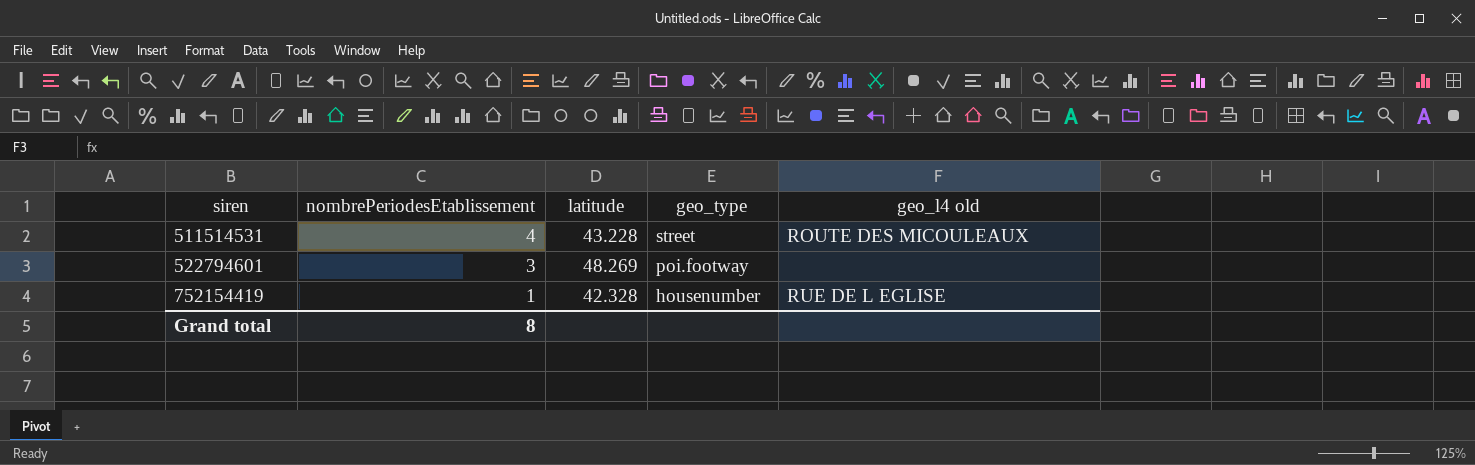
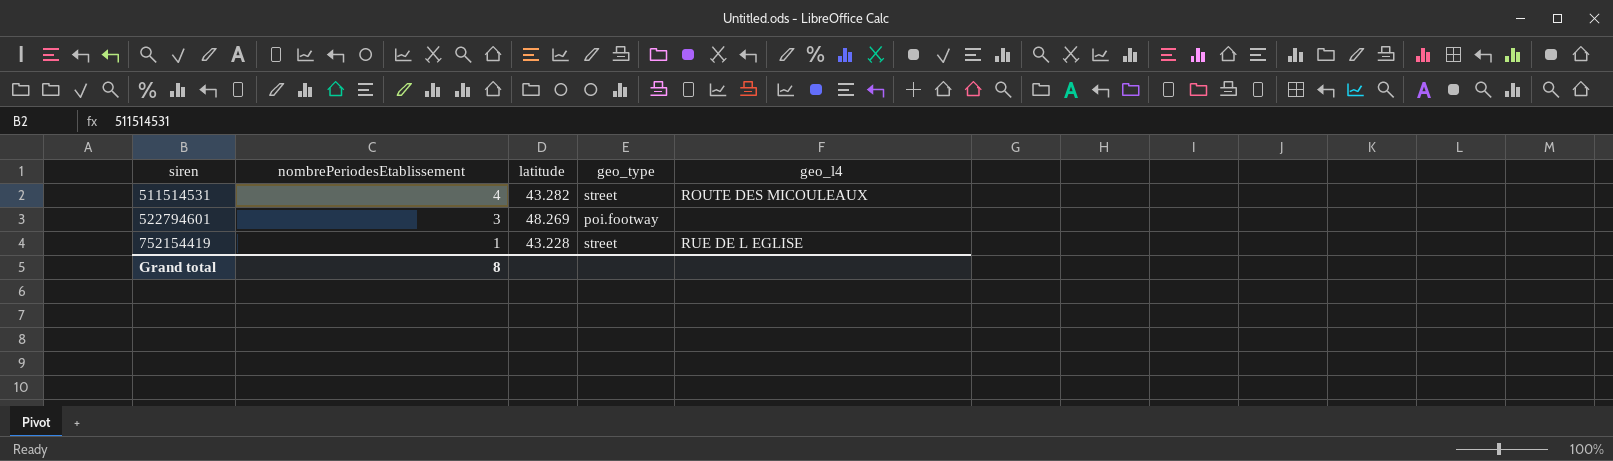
column name: geo_l4 old -> geo_l4
511514531 | latitude: 43.228 -> 43.282
752154419 | latitude: 42.328 -> 43.228
752154419 | geo_type: housenumber -> street

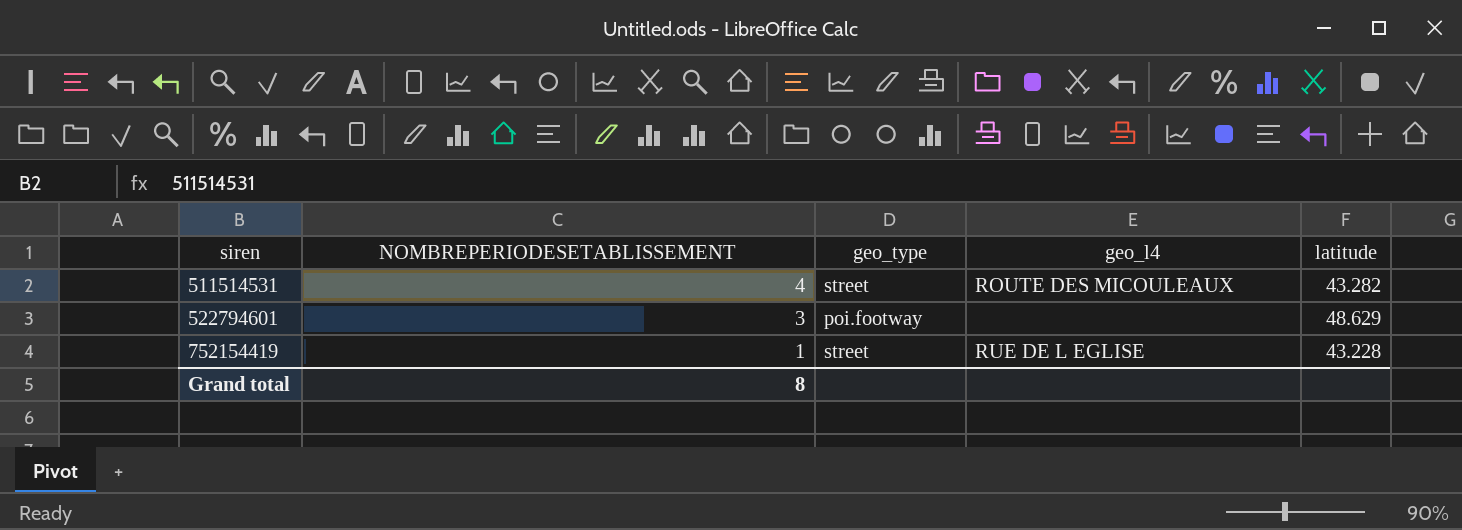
column name: nombrePeriodesEtablissement -> NOMBREPERIODESETABLISSEMENT
column latitude | position: 3 -> 5
522794601 | latitude: 48.269 -> 48.629

